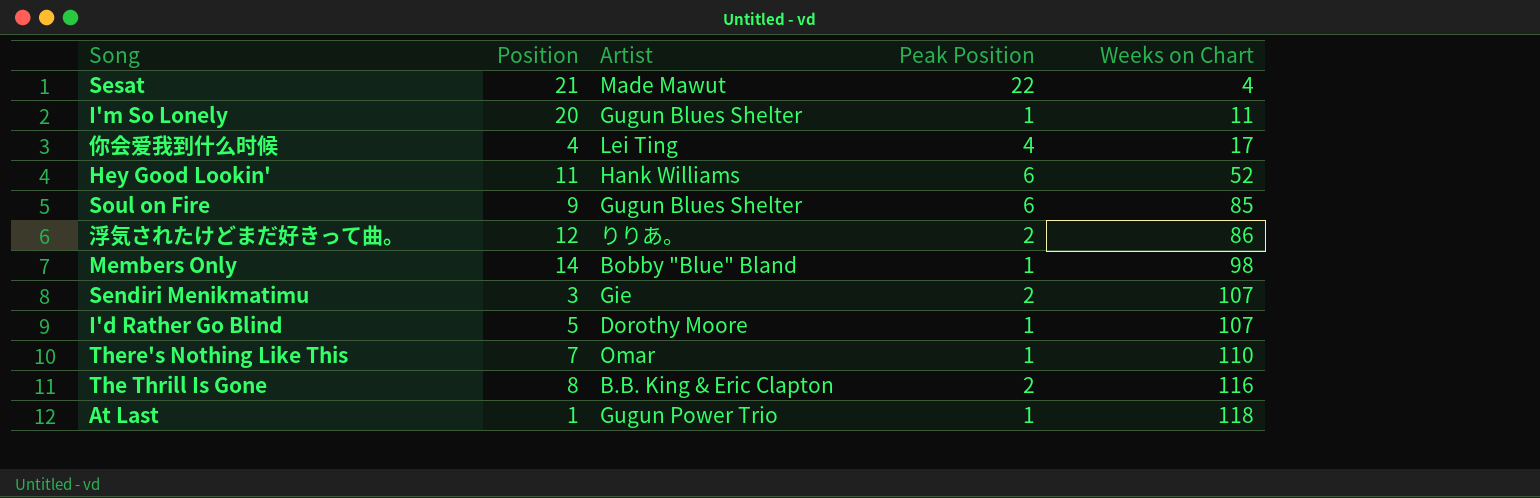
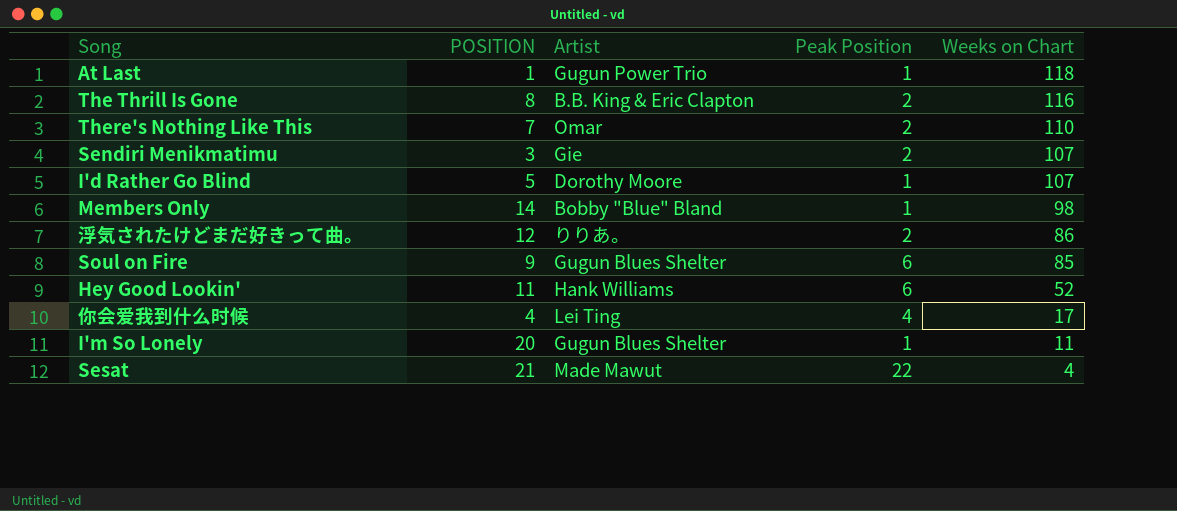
row order: Weeks on Chart ascending -> Weeks on Chart descending
column name: Position -> POSITION
There's Nothing Like This | Peak Position: 1 -> 2

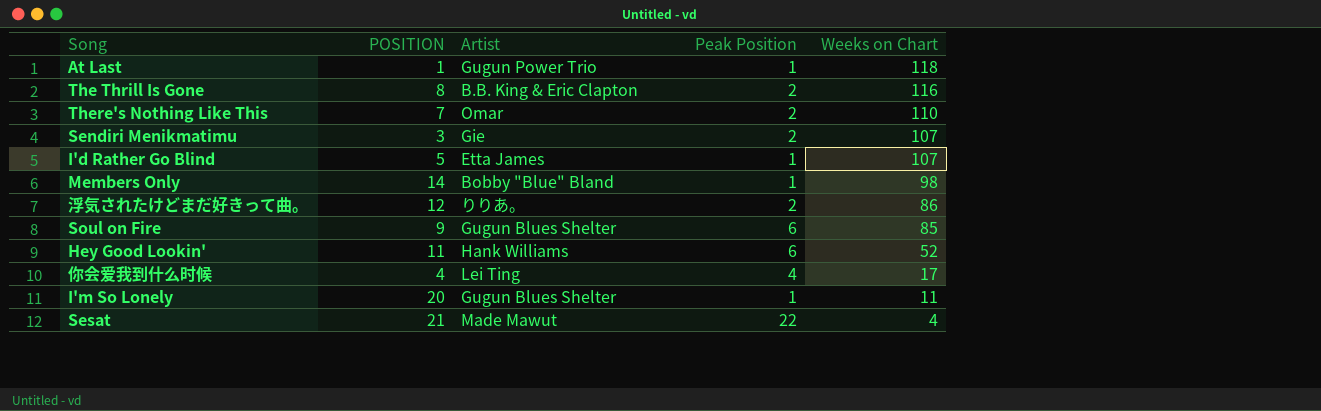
I'd Rather Go Blind | Artist: Dorothy Moore -> Etta James

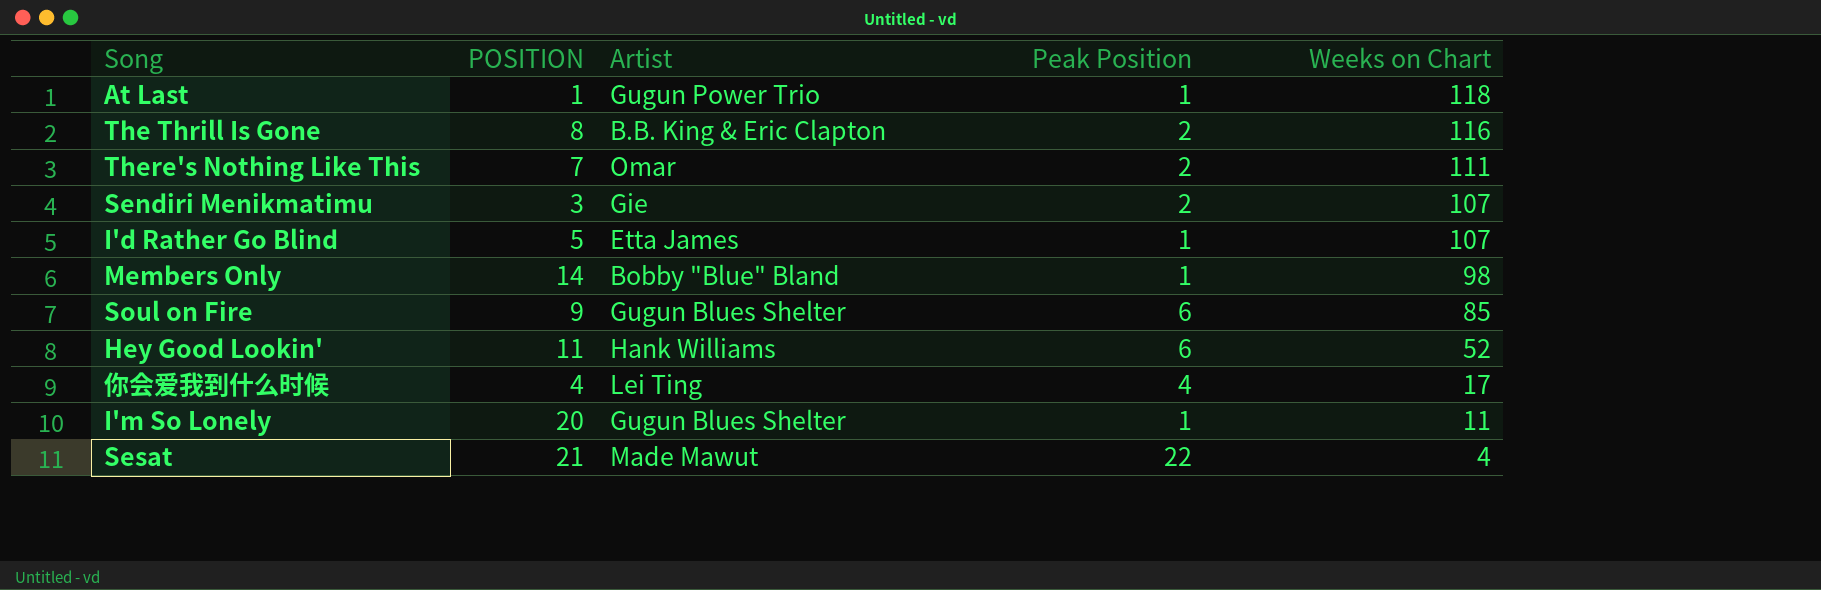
row 浮気されたけどまだ好きって曲。: 12 | りりあ。 | 2 | 86 -> none
There's Nothing Like This | Weeks on Chart: 110 -> 111

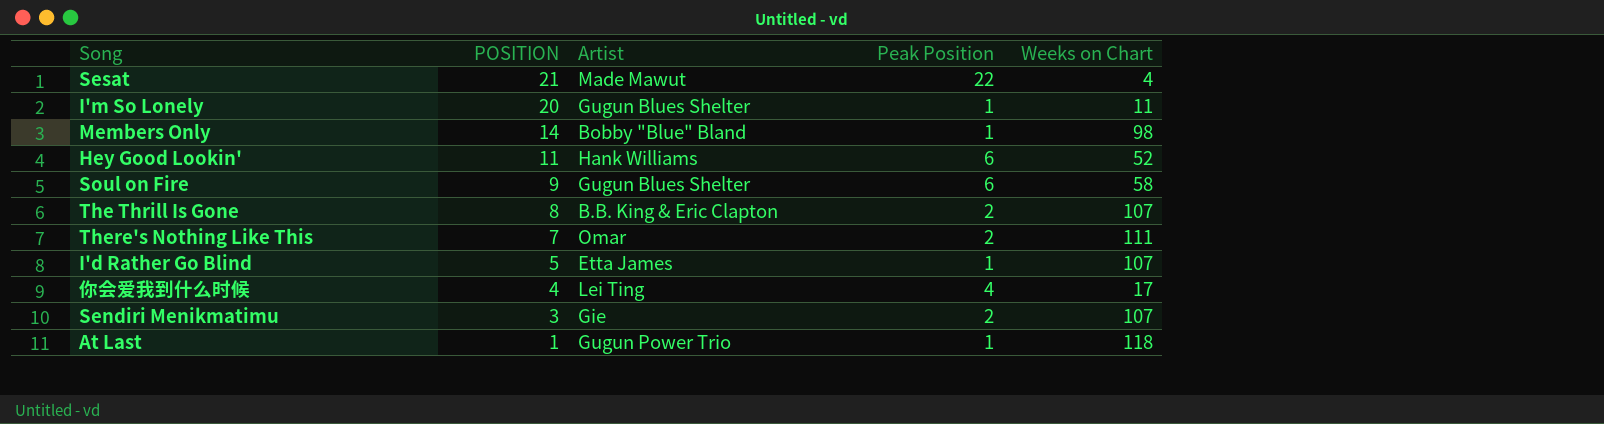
row order: Weeks on Chart descending -> POSITION descending
Soul on Fire | Weeks on Chart: 85 -> 58
The Thrill Is Gone | Weeks on Chart: 116 -> 107

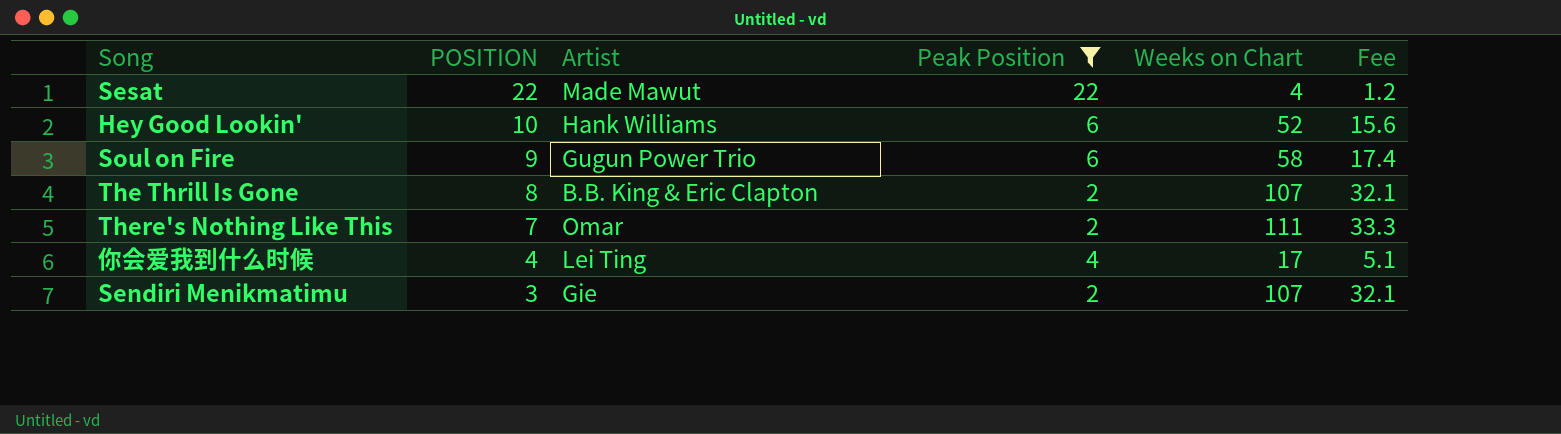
filter: none -> Peak Position != 1
column Fee | formula: none -> [Weeks on Chart] * 0.3
Sesat | POSITION: 21 -> 22
Hey Good Lookin' | POSITION: 11 -> 10
Soul on Fire | Artist: Gugun Blues Shelter -> Gugun Power Trio

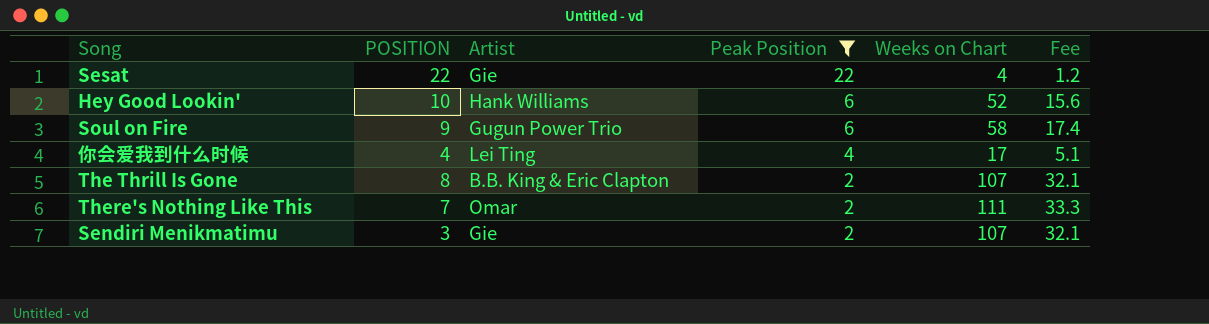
row order: POSITION descending -> Peak Position descending
Sesat | Artist: Made Mawut -> Gie

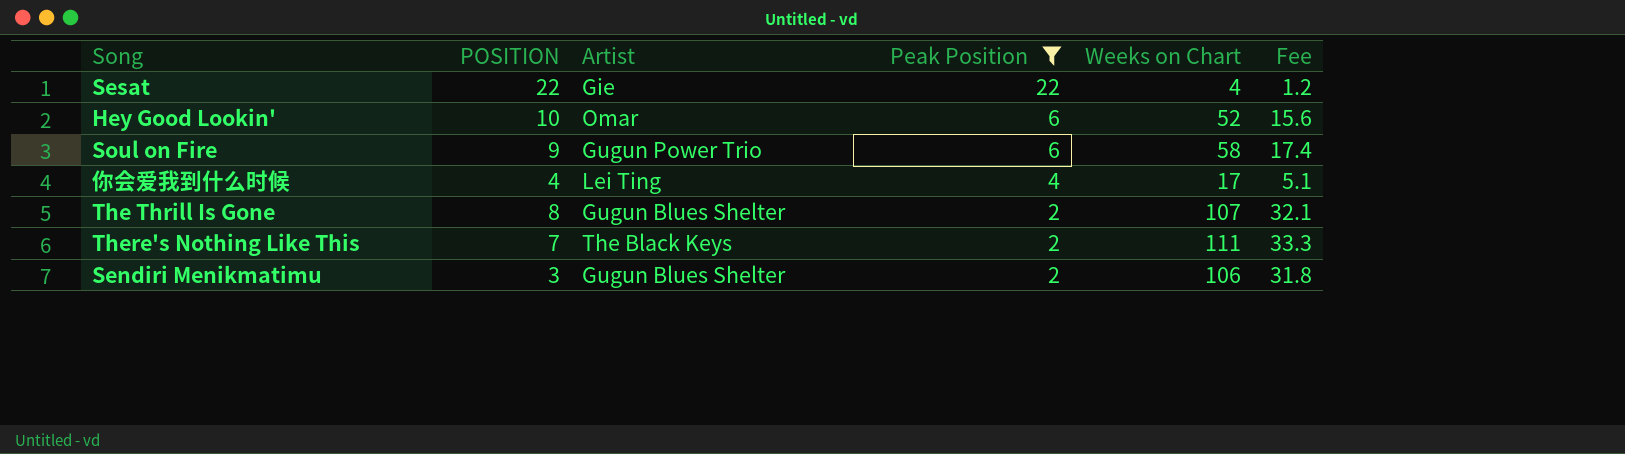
Hey Good Lookin' | Artist: Hank Williams -> Omar
The Thrill Is Gone | Artist: B.B. King & Eric Clapton -> Gugun Blues Shelter
There's Nothing Like This | Artist: Omar -> The Black Keys
Sendiri Menikmatimu | Artist: Gie -> Gugun Blues Shelter
Sendiri Menikmatimu | Weeks on Chart: 107 -> 106
Sendiri Menikmatimu | Fee: 32.1 -> 31.8

